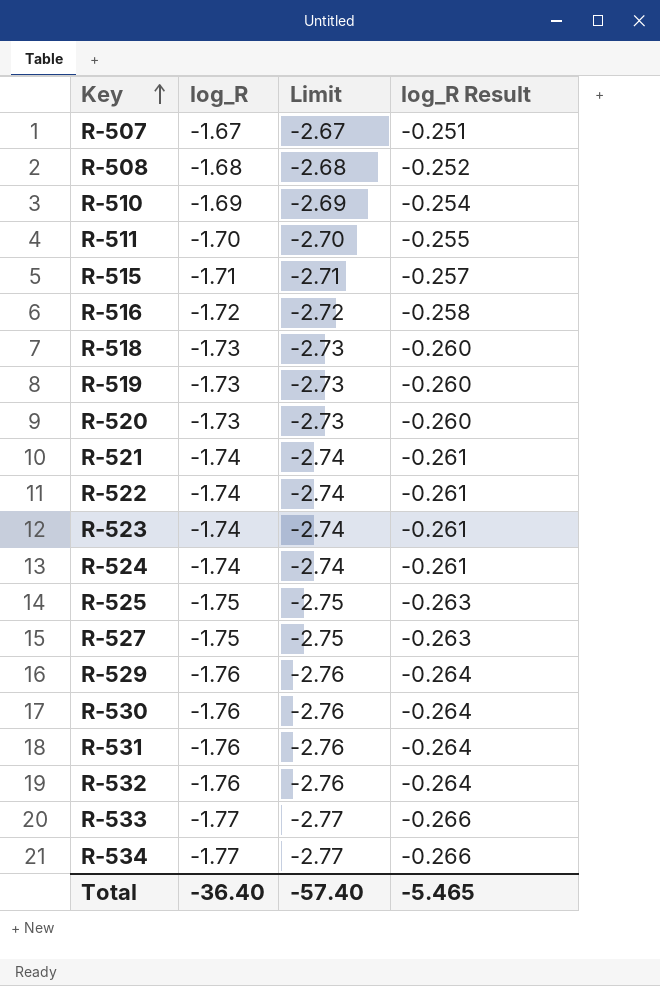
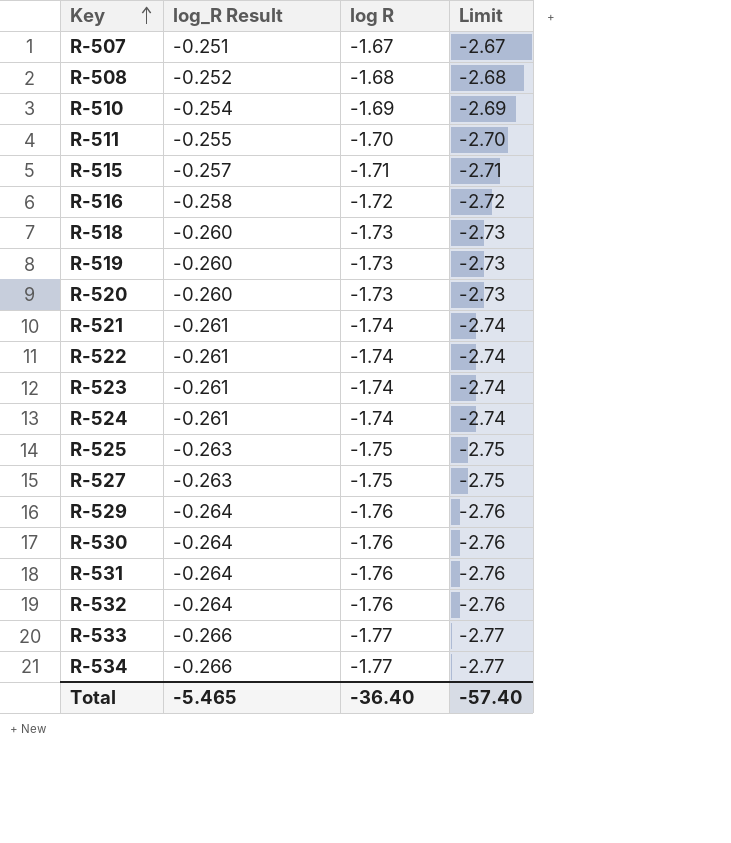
column log_R Result | position: 4 -> 2
column name: log_R -> log R

